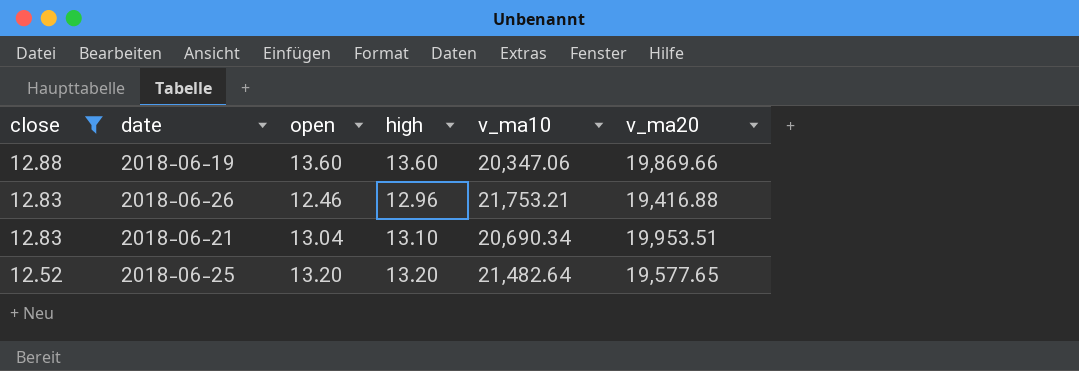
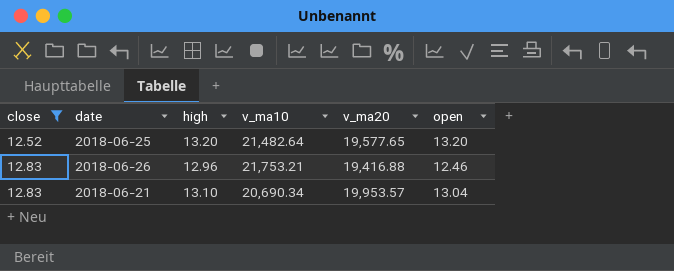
row order: close descending -> close ascending
column open | position: 3 -> 6
row 2018-06-19: 12.88 | 13.60 | 13.60 | 20,347.06 | 19,869.66 -> none
2018-06-21 | v_ma20: 19,953.51 -> 19,953.57

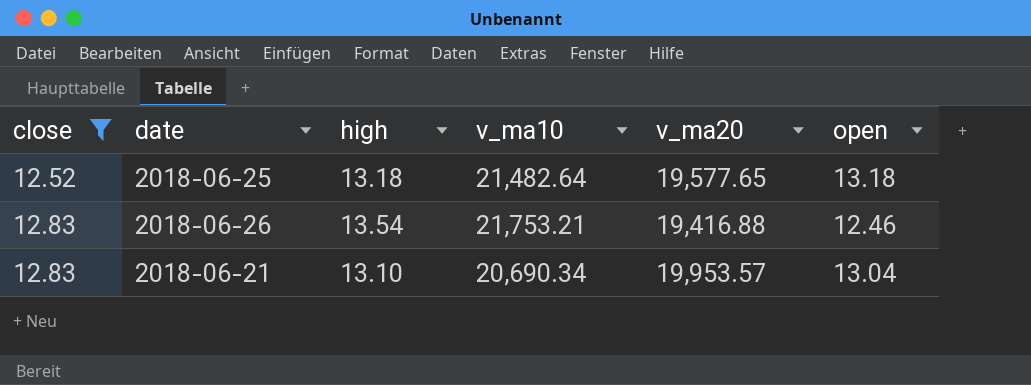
2018-06-25 | high: 13.20 -> 13.18
2018-06-25 | open: 13.20 -> 13.18
2018-06-26 | high: 12.96 -> 13.54

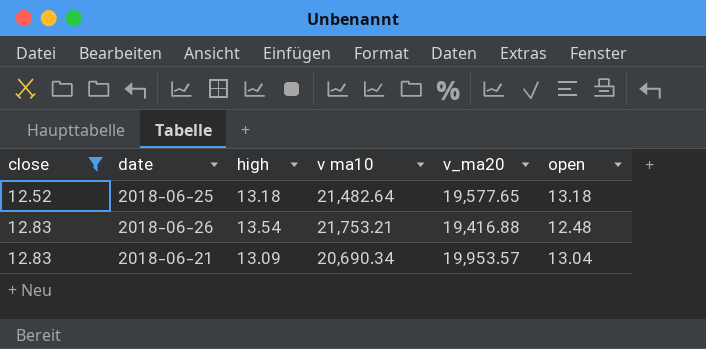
column name: v_ma10 -> v ma10
2018-06-26 | open: 12.46 -> 12.48
2018-06-21 | high: 13.10 -> 13.09

